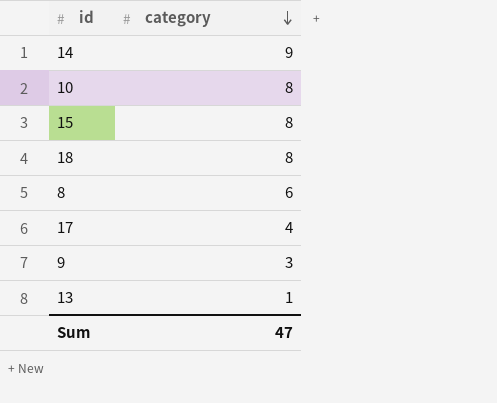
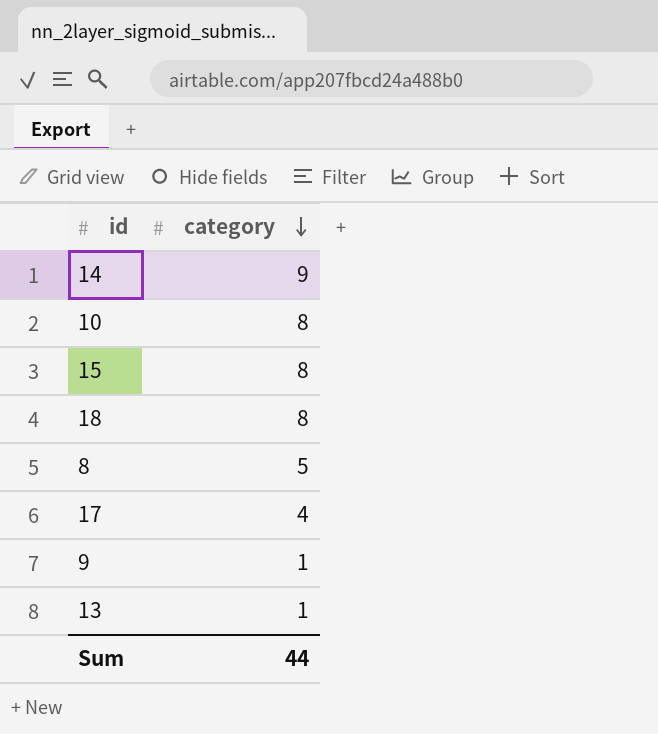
8 | category: 6 -> 5
9 | category: 3 -> 1
Sum | category: 47 -> 44

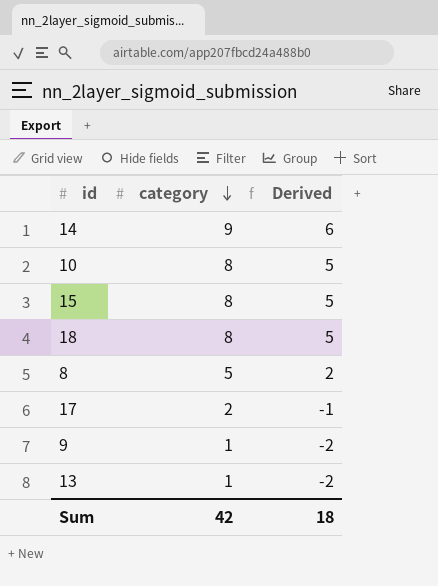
column Derived | formula: none -> [category] - 3
17 | category: 4 -> 2
Sum | category: 44 -> 42

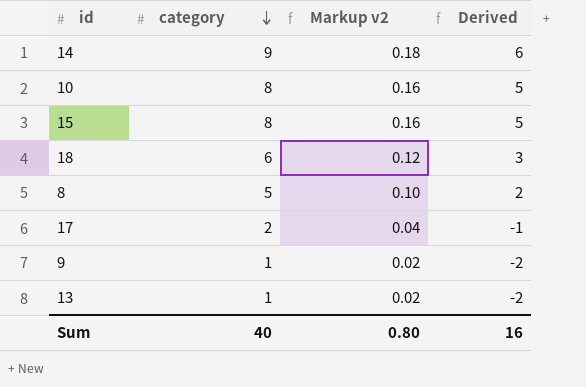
column Markup v2 | formula: none -> [category] * 0.02
18 | category: 8 -> 6
18 | Derived: 5 -> 3
Sum | category: 42 -> 40
Sum | Derived: 18 -> 16

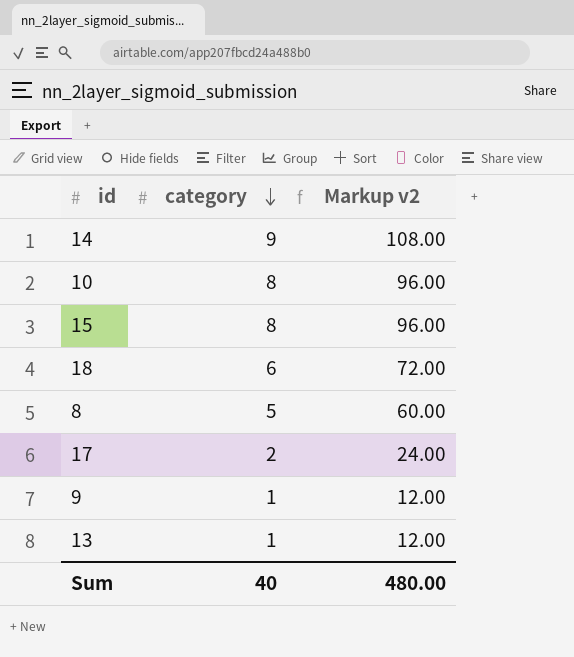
column Derived | formula: [category] - 3 -> none
column Markup v2 | formula: [category] * 0.02 -> [category] * 12
Sum | Markup v2: 0.80 -> 480.00

